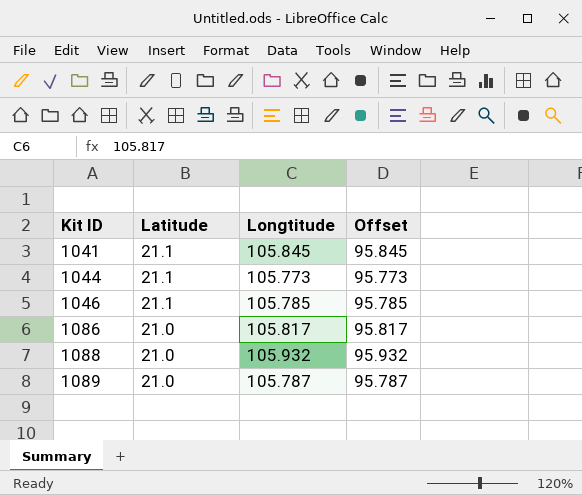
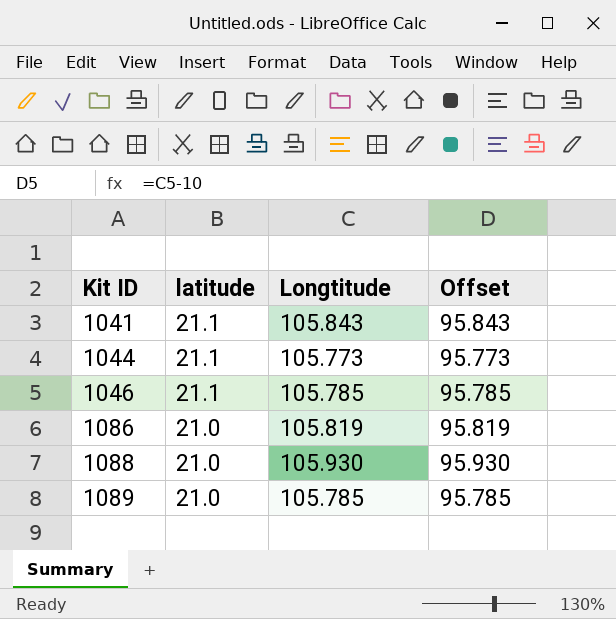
column name: Latitude -> latitude
1041 | Longtitude: 105.845 -> 105.843
1041 | Offset: 95.845 -> 95.843
1086 | Longtitude: 105.817 -> 105.819
1086 | Offset: 95.817 -> 95.819
1088 | Longtitude: 105.932 -> 105.930
1088 | Offset: 95.932 -> 95.930
1089 | Longtitude: 105.787 -> 105.785
1089 | Offset: 95.787 -> 95.785

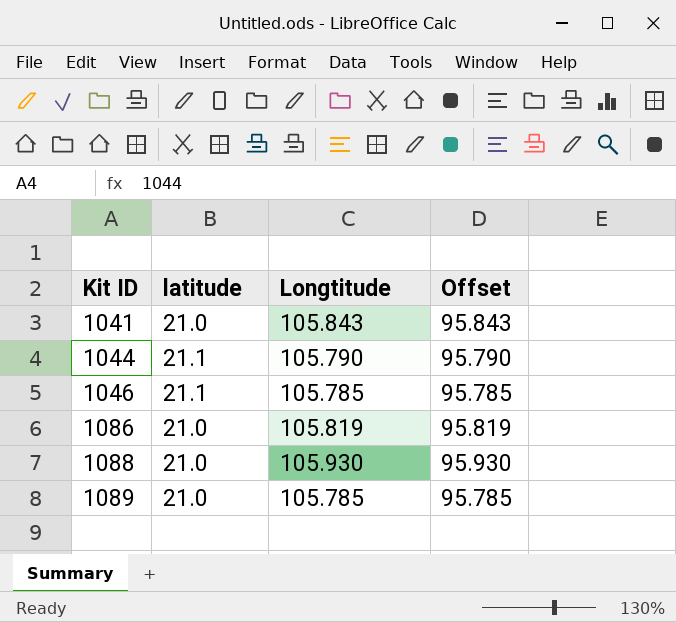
1041 | latitude: 21.1 -> 21.0
1044 | Longtitude: 105.773 -> 105.790
1044 | Offset: 95.773 -> 95.790

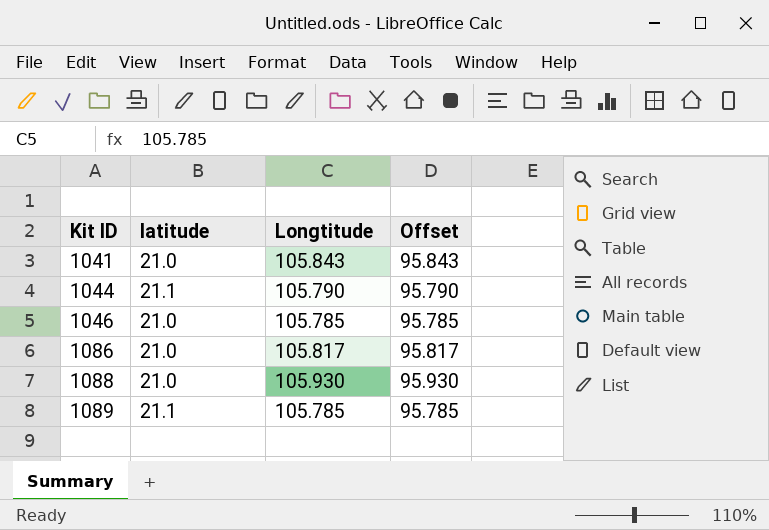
1046 | latitude: 21.1 -> 21.0
1086 | Longtitude: 105.819 -> 105.817
1086 | Offset: 95.819 -> 95.817
1089 | latitude: 21.0 -> 21.1

